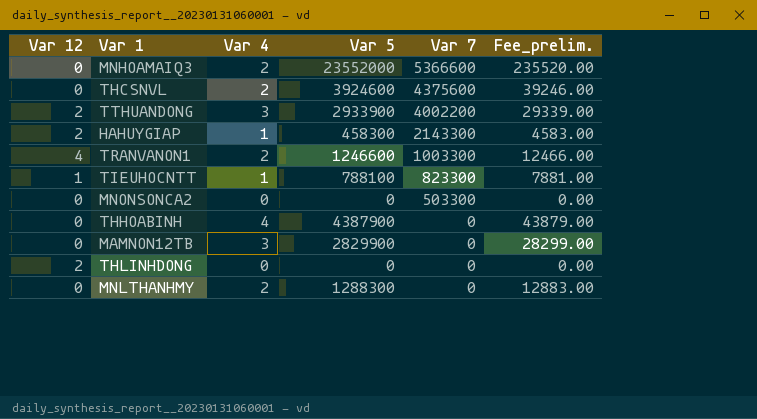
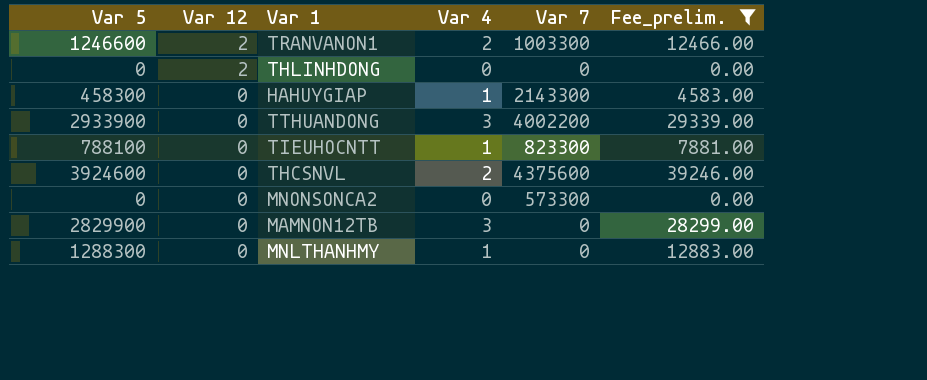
filter: none -> Fee_prelim. <= 39246.00
row order: Var 7 descending -> Var 12 descending
column Var 5 | position: 4 -> 1
TRANVANON1 | Var 12: 4 -> 2
HAHUYGIAP | Var 12: 2 -> 0
TTHUANDONG | Var 12: 2 -> 0
TIEUHOCNTT | Var 12: 1 -> 0
MNONSONCA2 | Var 7: 503300 -> 573300
MNLTHANHMY | Var 4: 2 -> 1

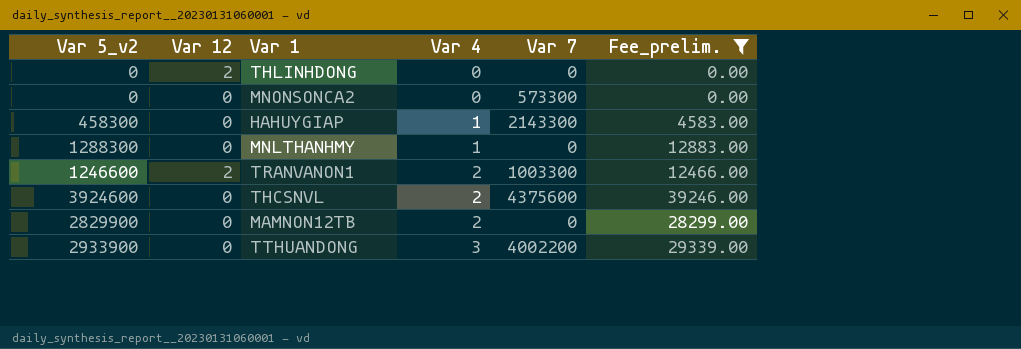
row order: Var 12 descending -> Var 4 ascending
column name: Var 5 -> Var 5_v2
row TIEUHOCNTT: 788100 | 0 | 1 | 823300 | 7881.00 -> none
MAMNON12TB | Var 4: 3 -> 2

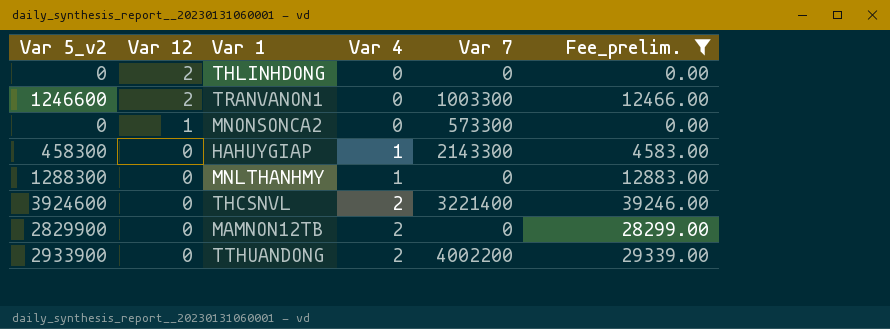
row order: Var 4 ascending -> Var 12 descending
TRANVANON1 | Var 4: 2 -> 0
MNONSONCA2 | Var 12: 0 -> 1
THCSNVL | Var 7: 4375600 -> 3221400
TTHUANDONG | Var 4: 3 -> 2

